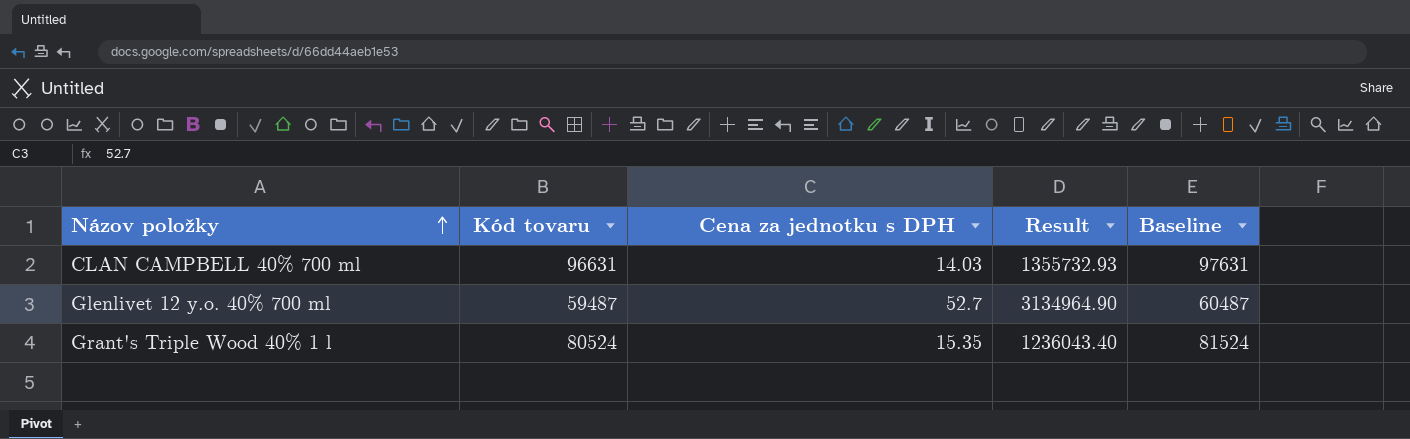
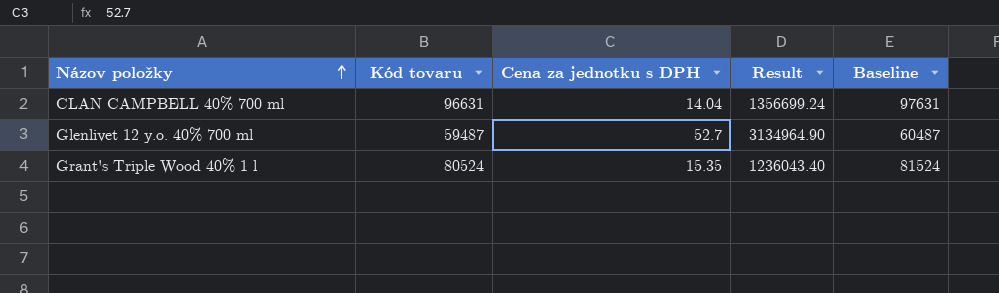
CLAN CAMPBELL 40% 700 ml | Cena za jednotku s DPH: 14.03 -> 14.04
CLAN CAMPBELL 40% 700 ml | Result: 1355732.93 -> 1356699.24

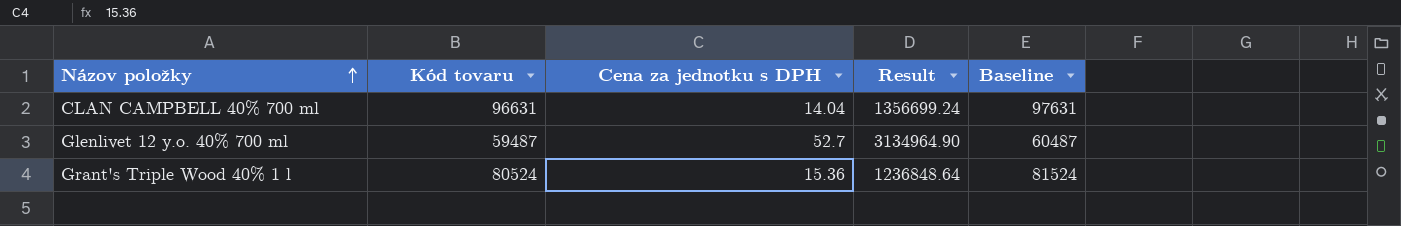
Grant's Triple Wood 40% 1 l | Cena za jednotku s DPH: 15.35 -> 15.36
Grant's Triple Wood 40% 1 l | Result: 1236043.40 -> 1236848.64

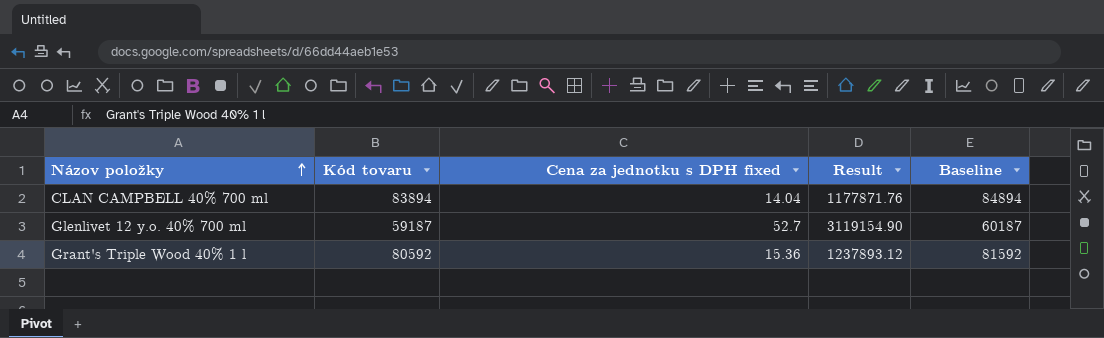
column name: Cena za jednotku s DPH -> Cena za jednotku s DPH fixed
CLAN CAMPBELL 40% 700 ml | Kód tovaru: 96631 -> 83894
CLAN CAMPBELL 40% 700 ml | Result: 1356699.24 -> 1177871.76
CLAN CAMPBELL 40% 700 ml | Baseline: 97631 -> 84894
Glenlivet 12 y.o. 40% 700 ml | Kód tovaru: 59487 -> 59187
Glenlivet 12 y.o. 40% 700 ml | Result: 3134964.90 -> 3119154.90
Glenlivet 12 y.o. 40% 700 ml | Baseline: 60487 -> 60187
Grant's Triple Wood 40% 1 l | Kód tovaru: 80524 -> 80592
Grant's Triple Wood 40% 1 l | Result: 1236848.64 -> 1237893.12
Grant's Triple Wood 40% 1 l | Baseline: 81524 -> 81592

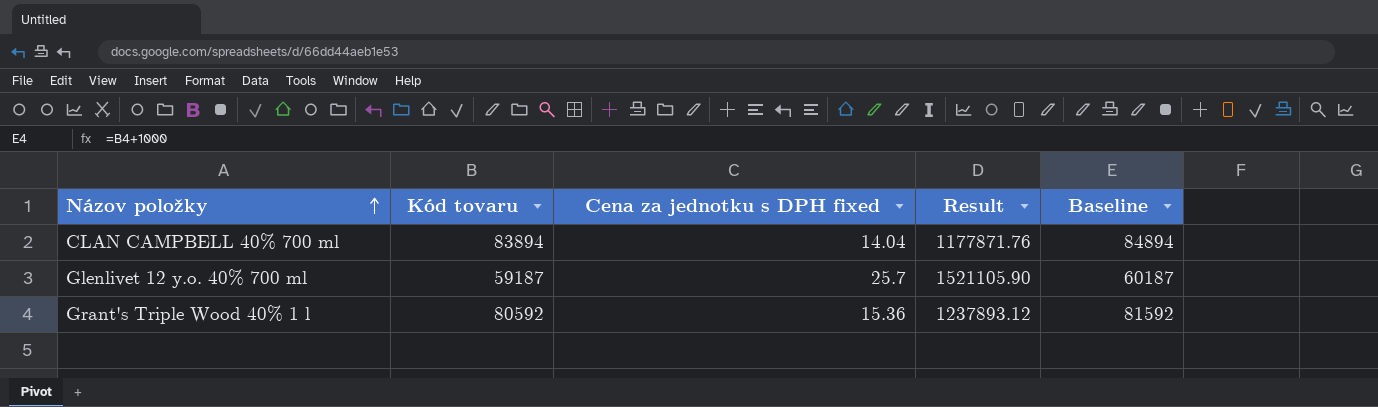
Glenlivet 12 y.o. 40% 700 ml | Cena za jednotku s DPH fixed: 52.7 -> 25.7
Glenlivet 12 y.o. 40% 700 ml | Result: 3119154.90 -> 1521105.90

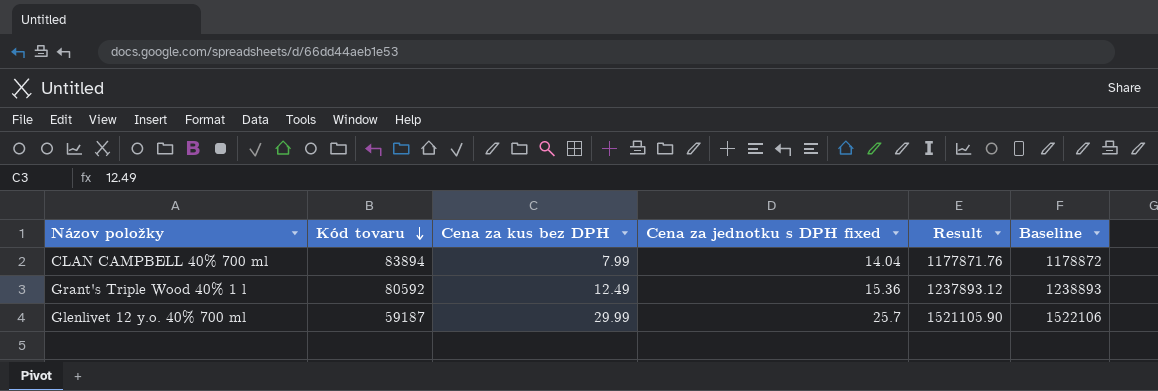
row order: Názov položky ascending -> Kód tovaru descending
column Cena za kus bez DPH | position: none -> 3
column Baseline | formula: [Kód tovaru] + 1000 -> [Result] + 1000

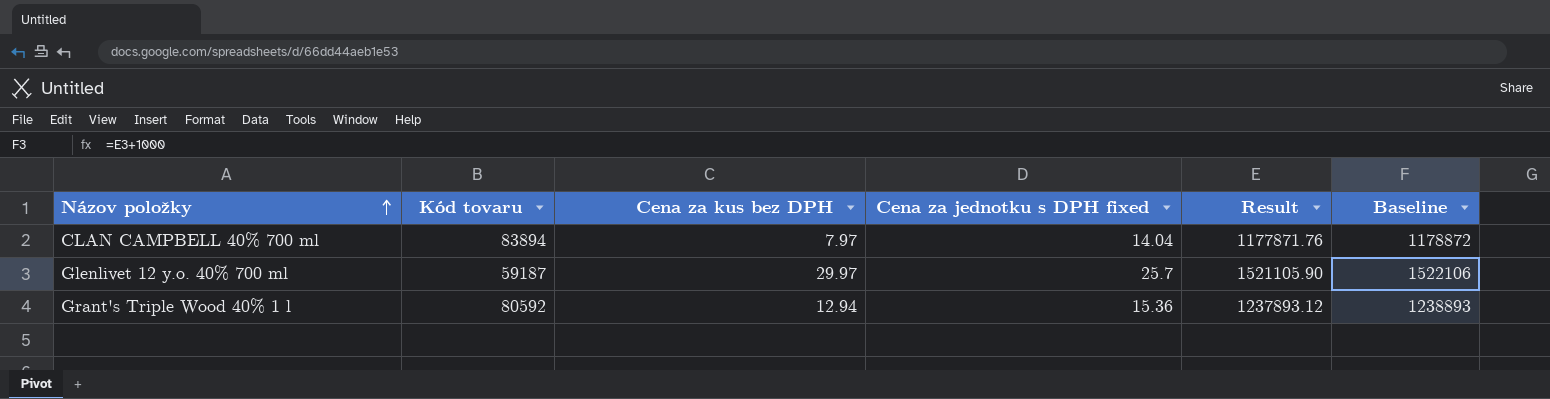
row order: Kód tovaru descending -> Názov položky ascending
CLAN CAMPBELL 40% 700 ml | Cena za kus bez DPH: 7.99 -> 7.97
Glenlivet 12 y.o. 40% 700 ml | Cena za kus bez DPH: 29.99 -> 29.97
Grant's Triple Wood 40% 1 l | Cena za kus bez DPH: 12.49 -> 12.94

